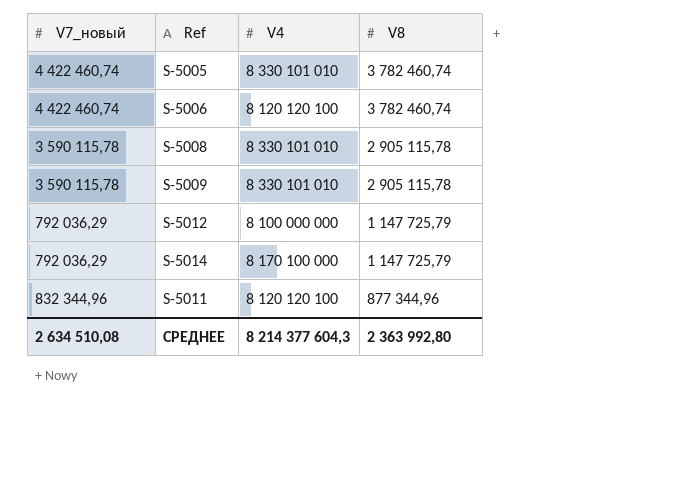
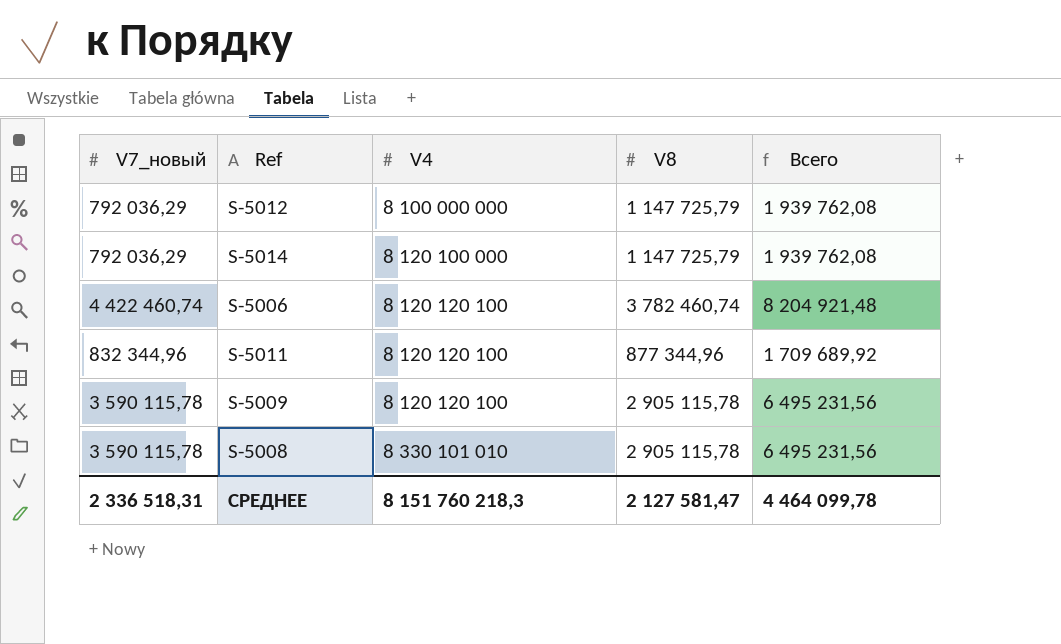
row order: V8 descending -> V4 ascending
column Всего | formula: none -> [V7_новый] + [V8]
row S-5005: 4 422 460,74 | 8 330 101 010 | 3 782 460,74 -> none
S-5014 | V4: 8 170 100 000 -> 8 120 100 000
S-5009 | V4: 8 330 101 010 -> 8 120 120 100
СРЕДНЕЕ | V7_новый: 2 634 510,08 -> 2 336 518,31
СРЕДНЕЕ | V4: 8 214 377 604,3 -> 8 151 760 218,3
СРЕДНЕЕ | V8: 2 363 992,80 -> 2 127 581,47

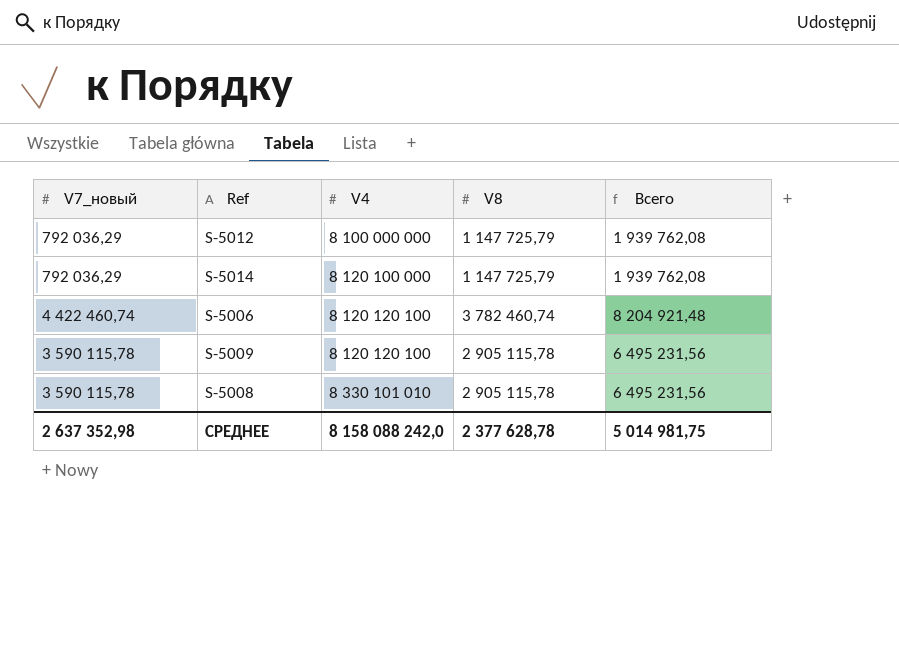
row S-5011: 832 344,96 | 8 120 120 100 | 877 344,96 | 1 709 689,92 -> none
СРЕДНЕЕ | V7_новый: 2 336 518,31 -> 2 637 352,98
СРЕДНЕЕ | V4: 8 151 760 218,3 -> 8 158 088 242,0
СРЕДНЕЕ | V8: 2 127 581,47 -> 2 377 628,78
СРЕДНЕЕ | Всего: 4 464 099,78 -> 5 014 981,75

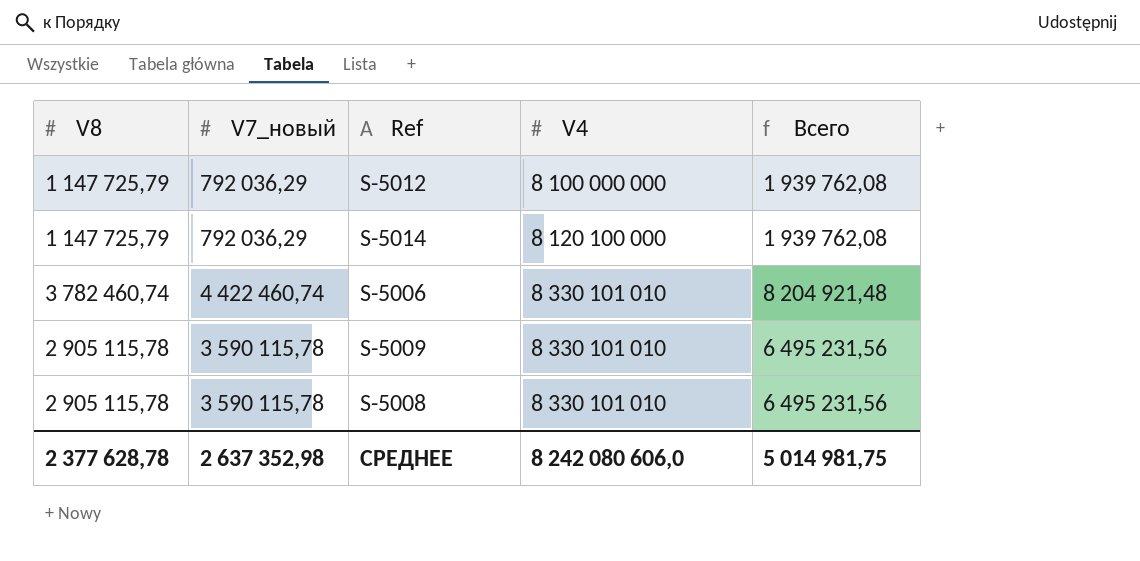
column V8 | position: 4 -> 1
S-5006 | V4: 8 120 120 100 -> 8 330 101 010
S-5009 | V4: 8 120 120 100 -> 8 330 101 010
СРЕДНЕЕ | V4: 8 158 088 242,0 -> 8 242 080 606,0

